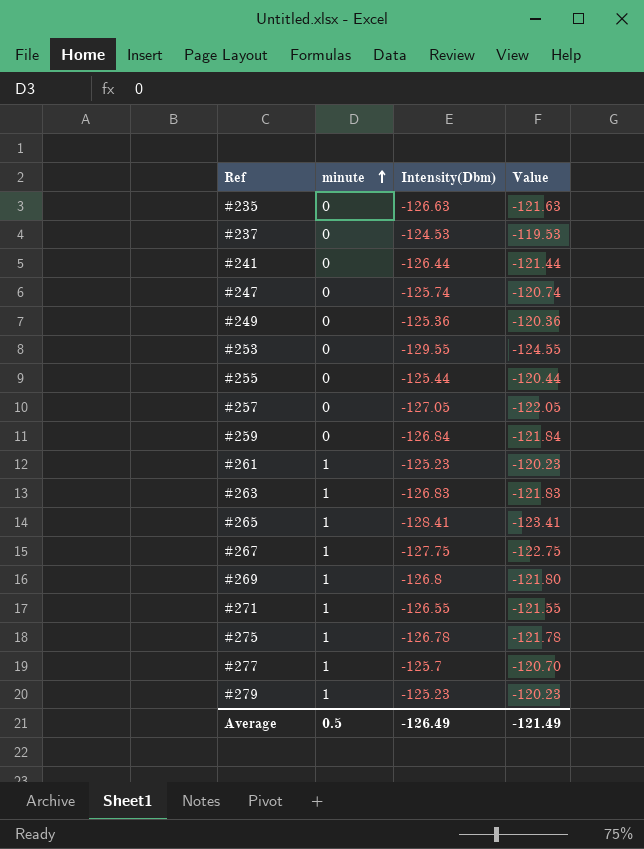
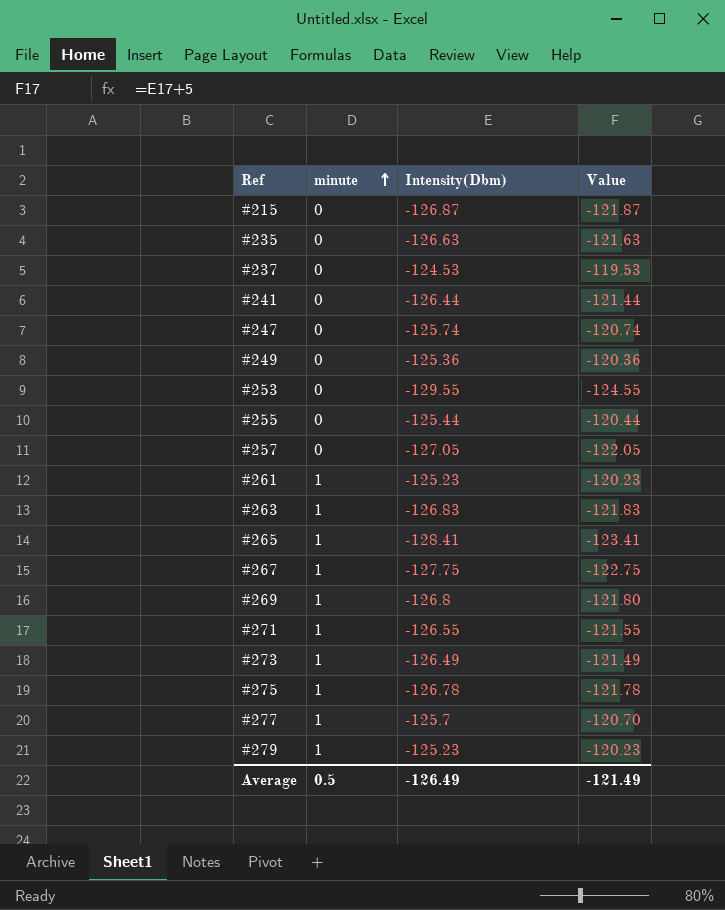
row #259: 0 | -126.84 | -121.84 -> none
row #215: none -> 0 | -126.87 | -121.87
row #273: none -> 1 | -126.49 | -121.49

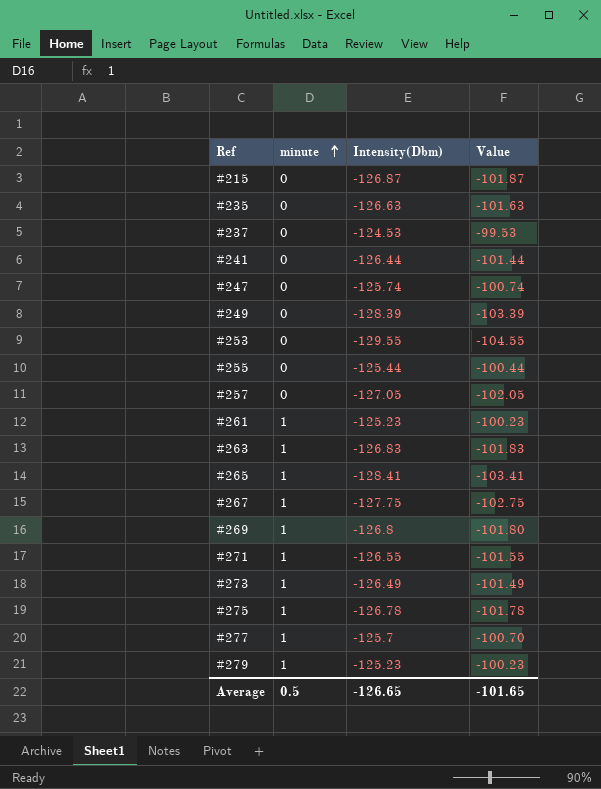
column Value | formula: [Intensity(Dbm)] + 5 -> [Intensity(Dbm)] + 25
#249 | Intensity(Dbm): -125.36 -> -128.39
Average | Intensity(Dbm): -126.49 -> -126.65
Average | Value: -121.49 -> -101.65

